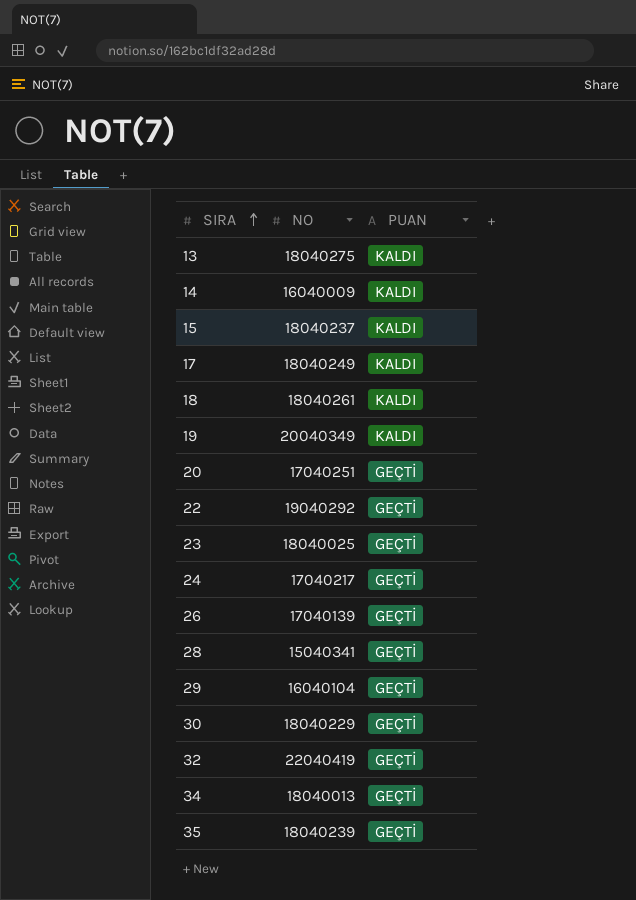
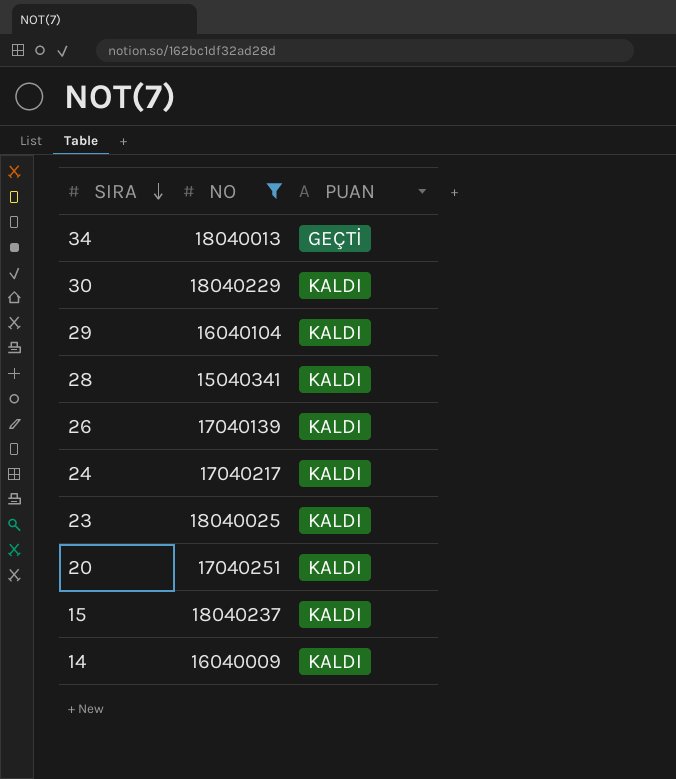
filter: none -> NO <= 18040237
row order: SIRA ascending -> SIRA descending
30 | PUAN: GEÇTİ -> KALDI
29 | PUAN: GEÇTİ -> KALDI
28 | PUAN: GEÇTİ -> KALDI
26 | PUAN: GEÇTİ -> KALDI
24 | PUAN: GEÇTİ -> KALDI
23 | PUAN: GEÇTİ -> KALDI
20 | PUAN: GEÇTİ -> KALDI

